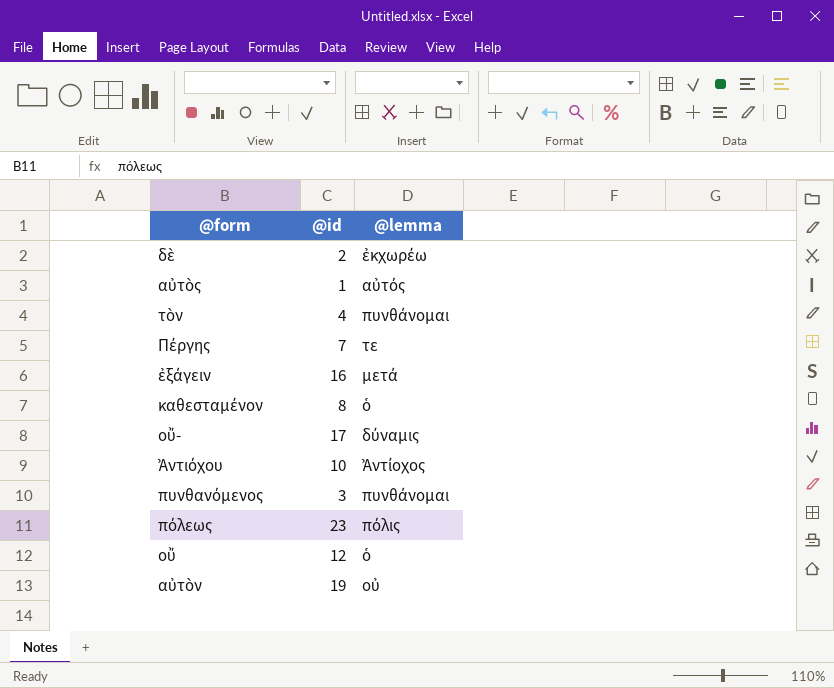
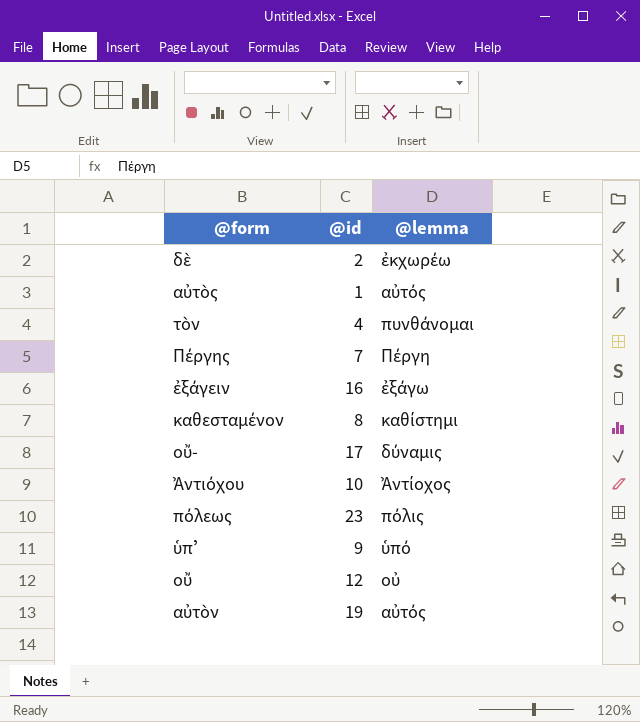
row πυνθανόμενος: 3 | πυνθάνομαι -> none
Πέργης | @lemma: τε -> Πέργη
ἐξάγειν | @lemma: μετά -> ἐξάγω
καθεσταμένον | @lemma: ὁ -> καθίστημι
row ὑπʼ: none -> 9 | ὑπό
οὔ | @lemma: ὁ -> οὐ
αὐτὸν | @lemma: οὐ -> αὐτός

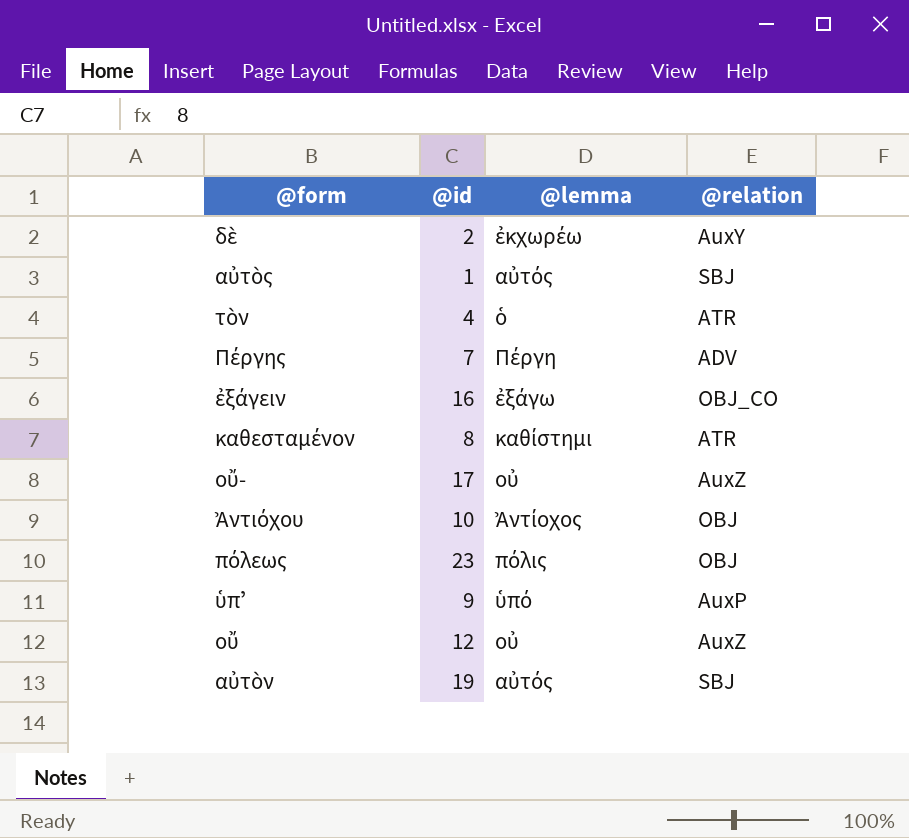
column @relation | position: none -> 4
τὸν | @lemma: πυνθάνομαι -> ὁ
οὔ- | @lemma: δύναμις -> οὐ

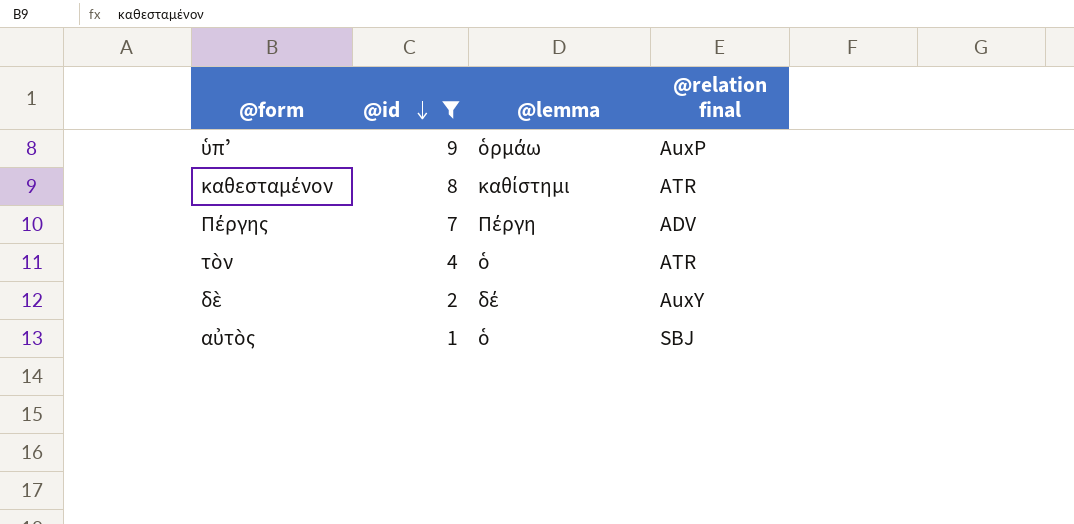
filter: none -> @id <= 9
row order: none -> @id descending
column name: @relation -> @relation final
ὑπʼ | @lemma: ὑπό -> ὁρμάω
δὲ | @lemma: ἐκχωρέω -> δέ
αὐτὸς | @lemma: αὐτός -> ὁ

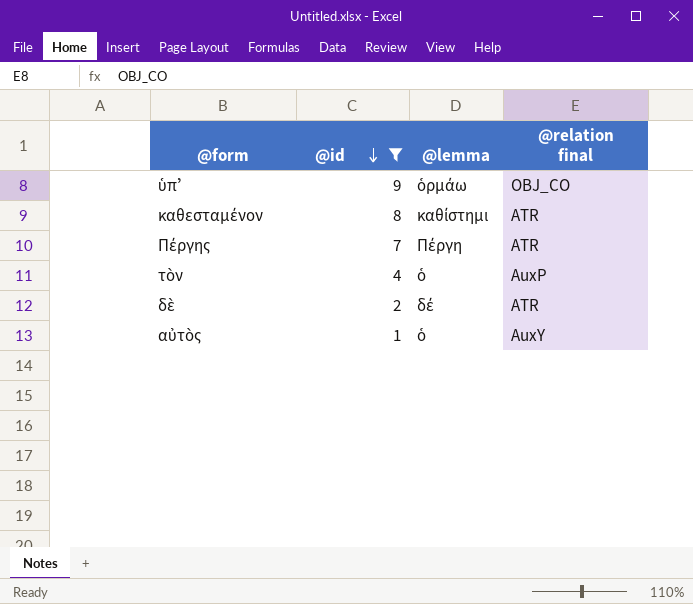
ὑπʼ | @relation final: AuxP -> OBJ_CO
Πέργης | @relation final: ADV -> ATR
τὸν | @relation final: ATR -> AuxP
δὲ | @relation final: AuxY -> ATR
αὐτὸς | @relation final: SBJ -> AuxY

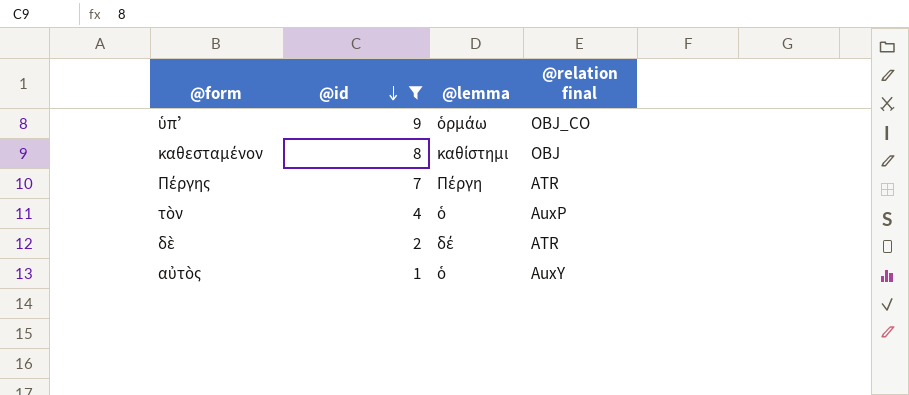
καθεσταμένον | @relation final: ATR -> OBJ

